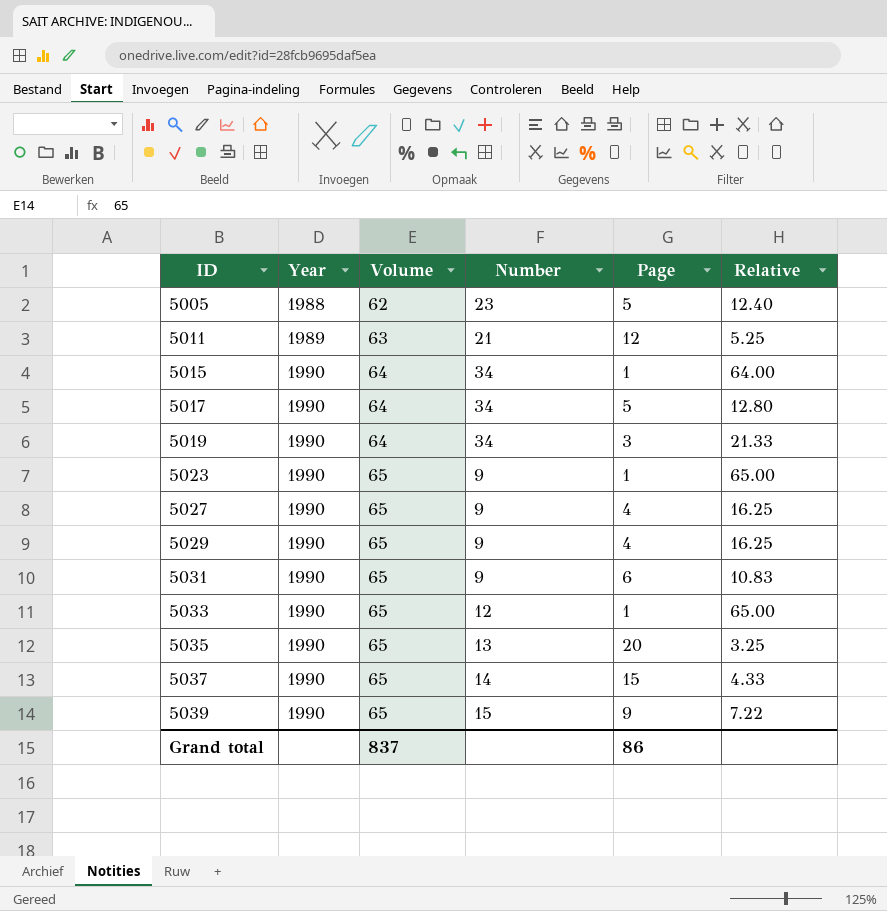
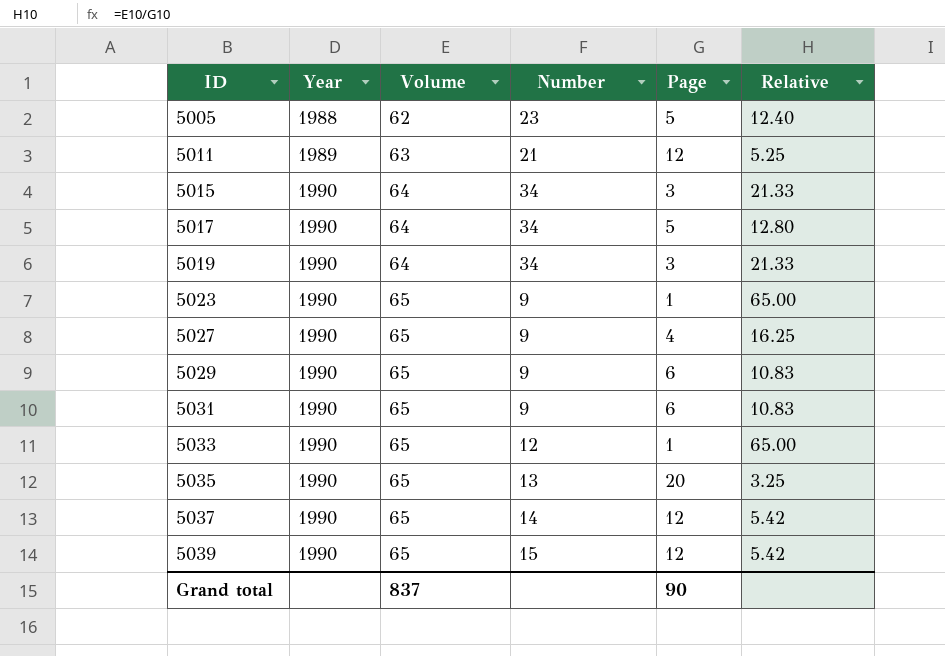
5015 | Page: 1 -> 3
5015 | Relative: 64.00 -> 21.33
5029 | Page: 4 -> 6
5029 | Relative: 16.25 -> 10.83
5037 | Page: 15 -> 12
5037 | Relative: 4.33 -> 5.42
5039 | Page: 9 -> 12
5039 | Relative: 7.22 -> 5.42
Grand total | Page: 86 -> 90

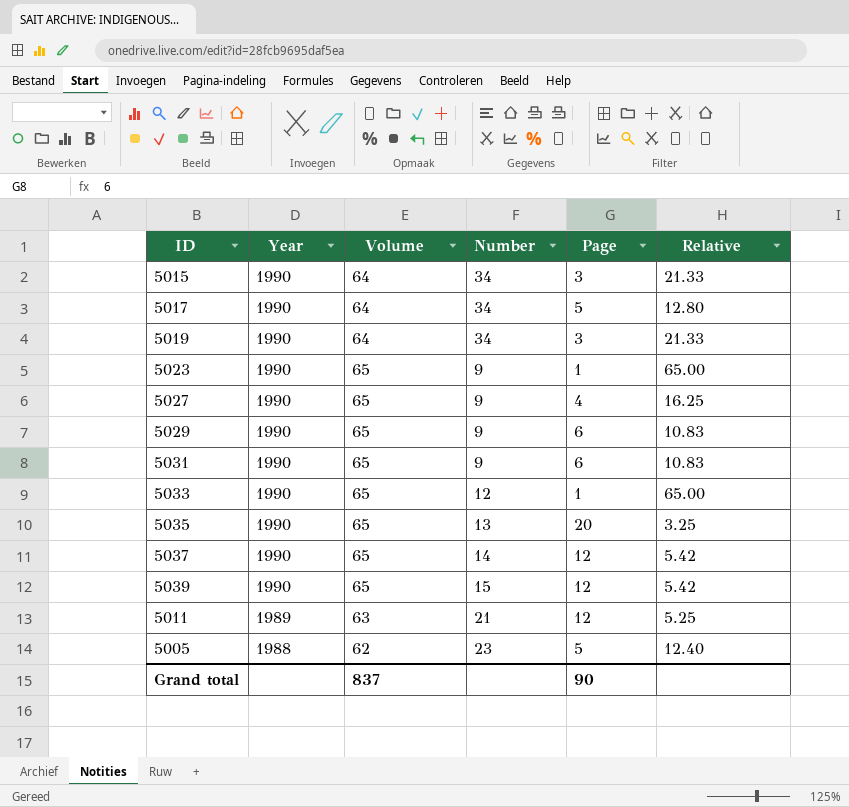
row order: ID ascending -> Year descending

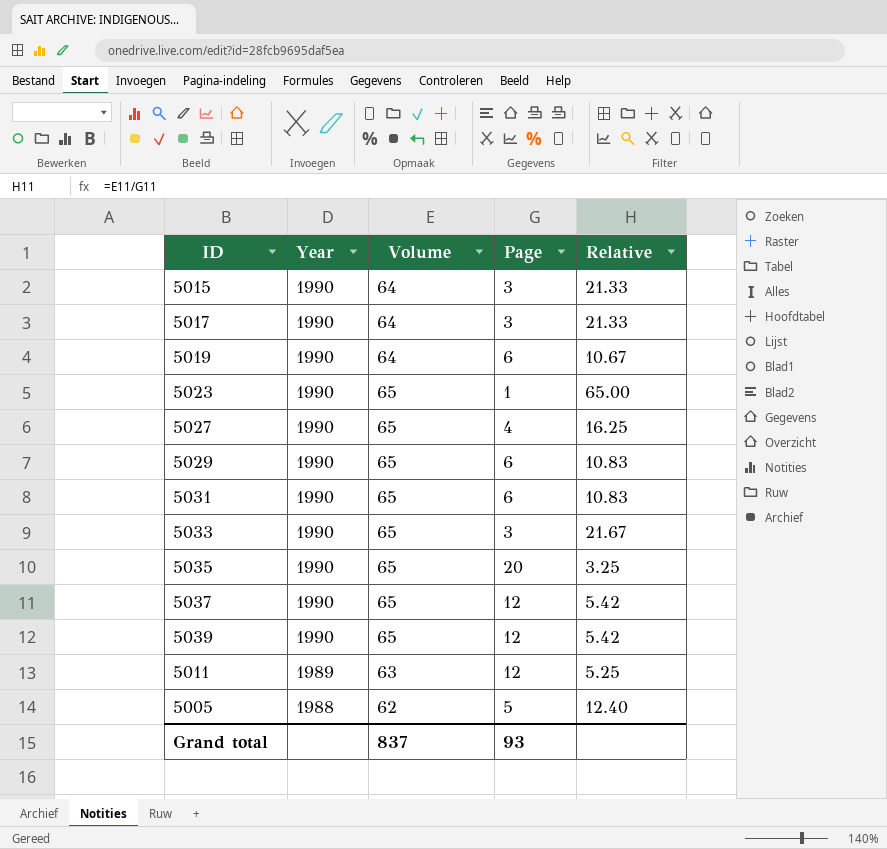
column Number | position: 4 -> none
5017 | Page: 5 -> 3
5017 | Relative: 12.80 -> 21.33
5019 | Page: 3 -> 6
5019 | Relative: 21.33 -> 10.67
5033 | Page: 1 -> 3
5033 | Relative: 65.00 -> 21.67
Grand total | Page: 90 -> 93

